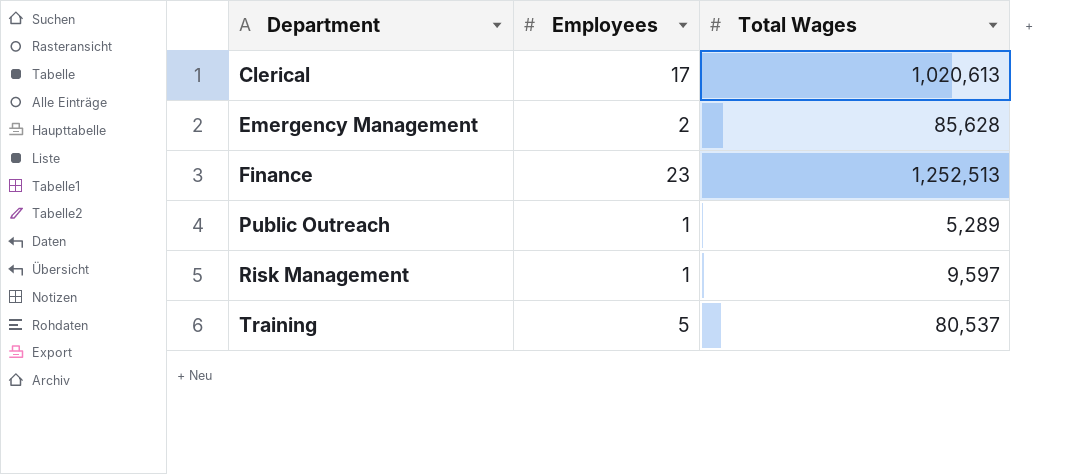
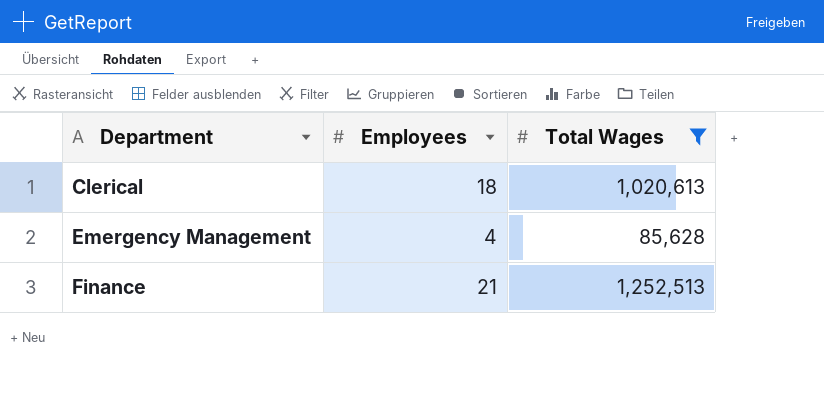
filter: none -> Total Wages >= 85,628
Clerical | Employees: 17 -> 18
Emergency Management | Employees: 2 -> 4
Finance | Employees: 23 -> 21

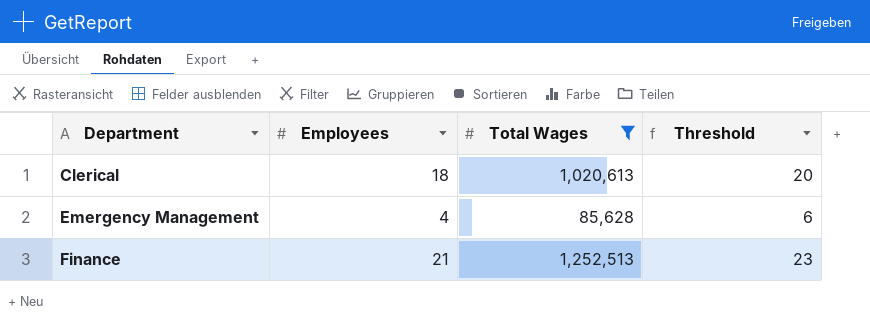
column Threshold | formula: none -> [Employees] + 2

